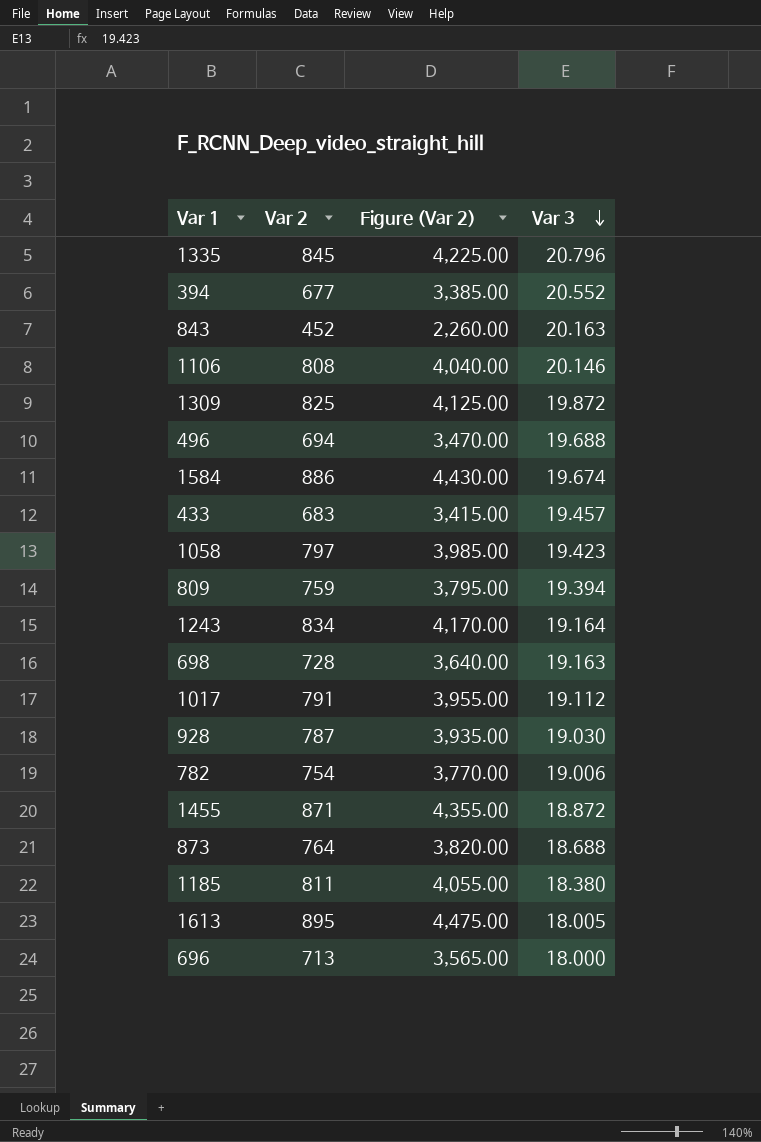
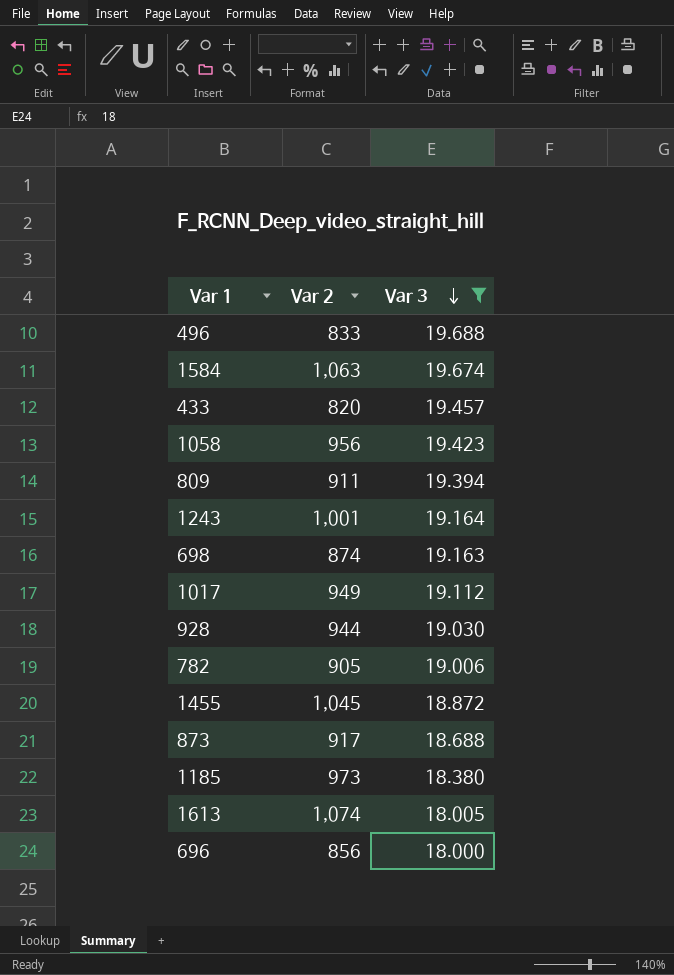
filter: none -> Var 3 <= 19.688
column Figure (Var 2) | formula: [Var 2] * 5 -> none
496 | Var 2: 694 -> 833
1584 | Var 2: 886 -> 1,063
433 | Var 2: 683 -> 820
1058 | Var 2: 797 -> 956
809 | Var 2: 759 -> 911
1243 | Var 2: 834 -> 1,001
698 | Var 2: 728 -> 874
1017 | Var 2: 791 -> 949
928 | Var 2: 787 -> 944
782 | Var 2: 754 -> 905
1455 | Var 2: 871 -> 1,045
873 | Var 2: 764 -> 917
1185 | Var 2: 811 -> 973
1613 | Var 2: 895 -> 1,074
696 | Var 2: 713 -> 856

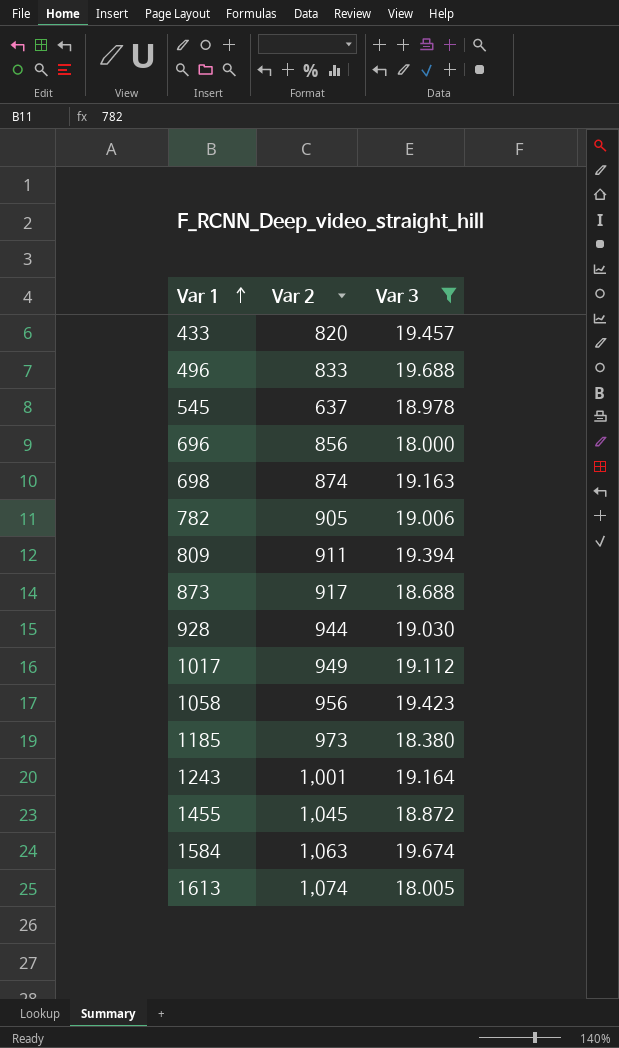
row order: Var 3 descending -> Var 1 ascending
row 545: none -> 637 | 18.978

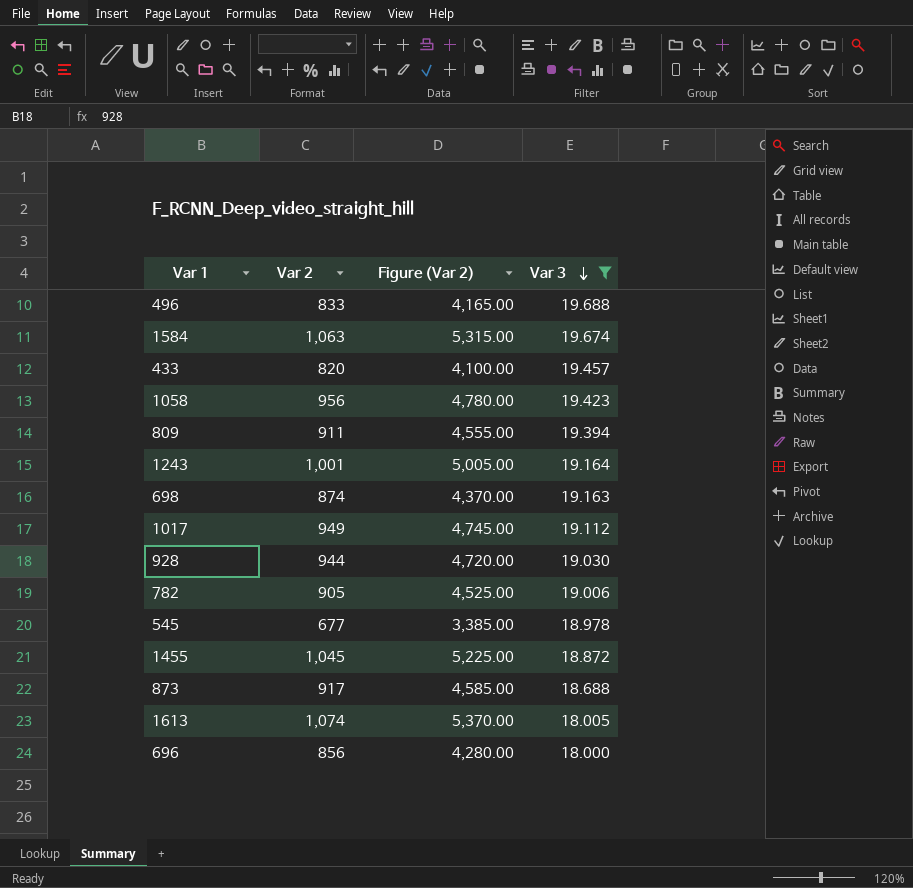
row order: Var 1 ascending -> Var 3 descending
column Figure (Var 2) | formula: none -> [Var 2] * 5
row 1185: 973 | 18.380 -> none
545 | Var 2: 637 -> 677

